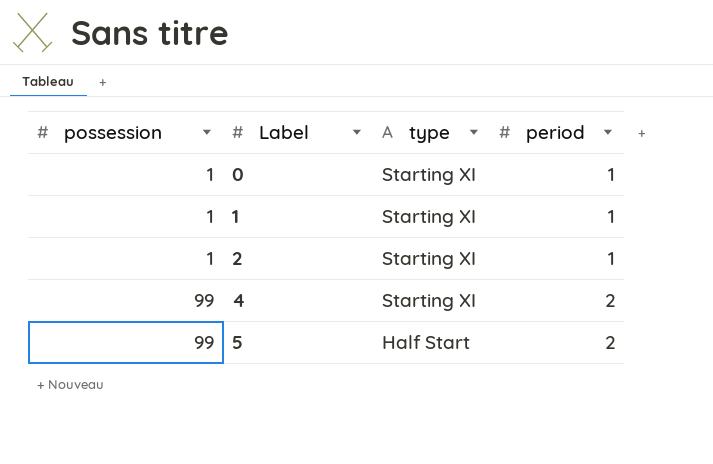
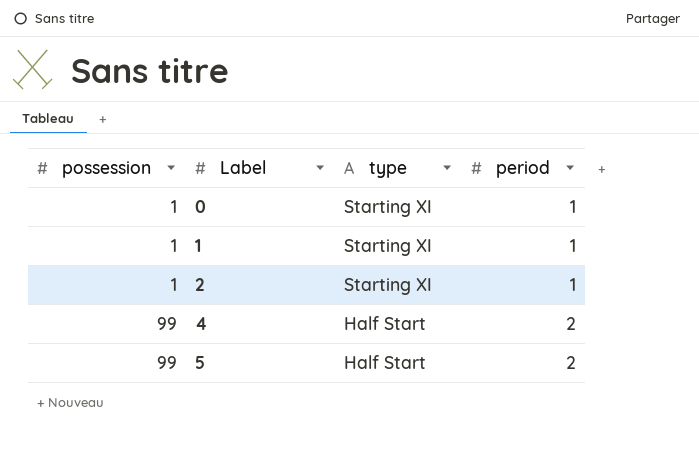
4 | type: Starting XI -> Half Start

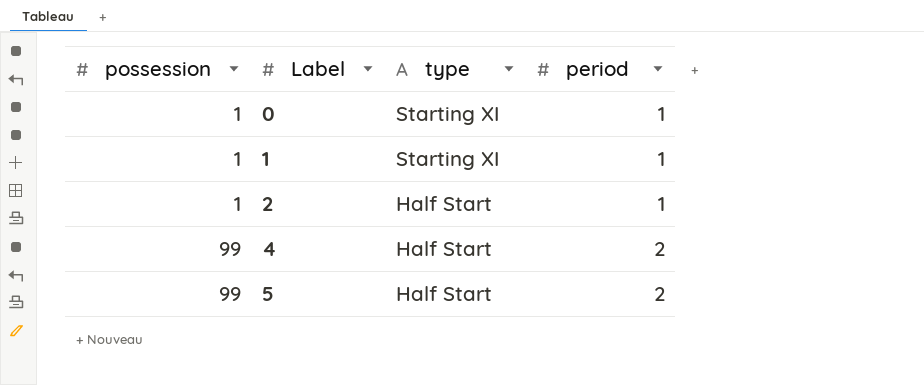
2 | type: Starting XI -> Half Start

